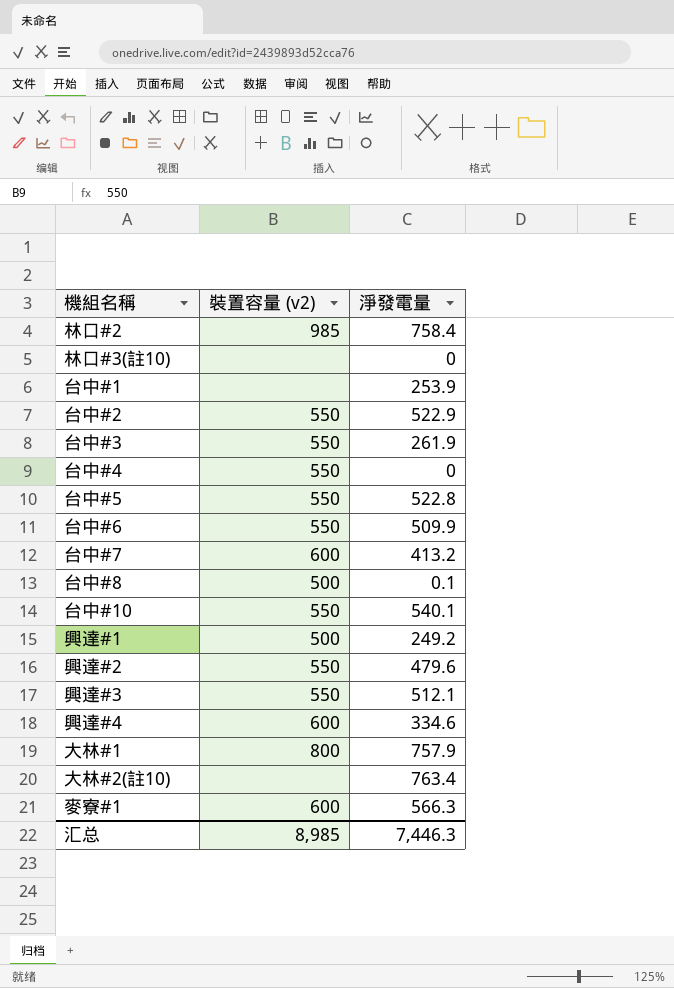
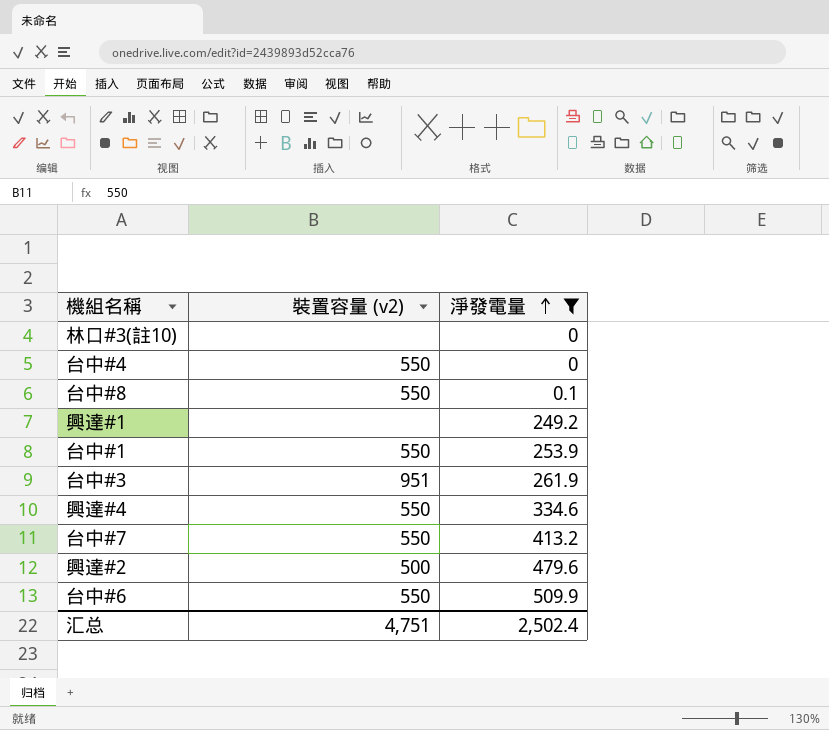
filter: none -> 淨發電量 <= 509.9
row order: none -> 淨發電量 ascending
台中#8 | 裝置容量 (v2): 500 -> 550
興達#1 | 裝置容量 (v2): 500 -> none
台中#1 | 裝置容量 (v2): none -> 550
台中#3 | 裝置容量 (v2): 550 -> 951
興達#4 | 裝置容量 (v2): 600 -> 550
台中#7 | 裝置容量 (v2): 600 -> 550
興達#2 | 裝置容量 (v2): 550 -> 500
汇总 | 裝置容量 (v2): 8,985 -> 4,751
汇总 | 淨發電量: 7,446.3 -> 2,502.4

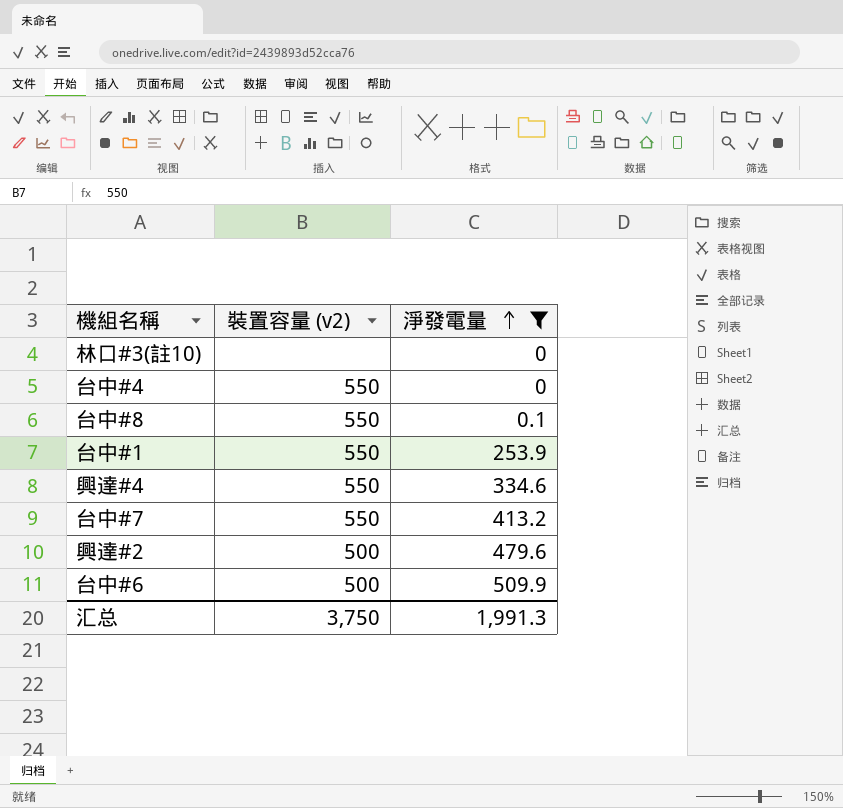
row 興達#1: none | 249.2 -> none
row 台中#3: 951 | 261.9 -> none
台中#6 | 裝置容量 (v2): 550 -> 500
汇总 | 裝置容量 (v2): 4,751 -> 3,750
汇总 | 淨發電量: 2,502.4 -> 1,991.3

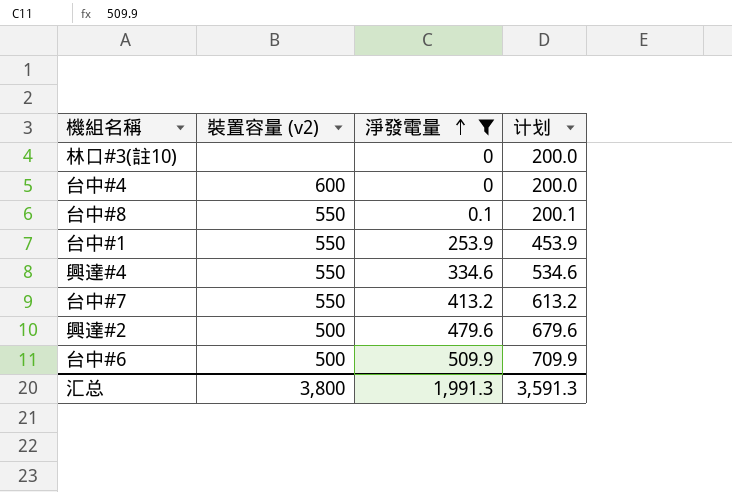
column 计划 | formula: none -> [淨發電量] + 200
台中#4 | 裝置容量 (v2): 550 -> 600
汇总 | 裝置容量 (v2): 3,750 -> 3,800

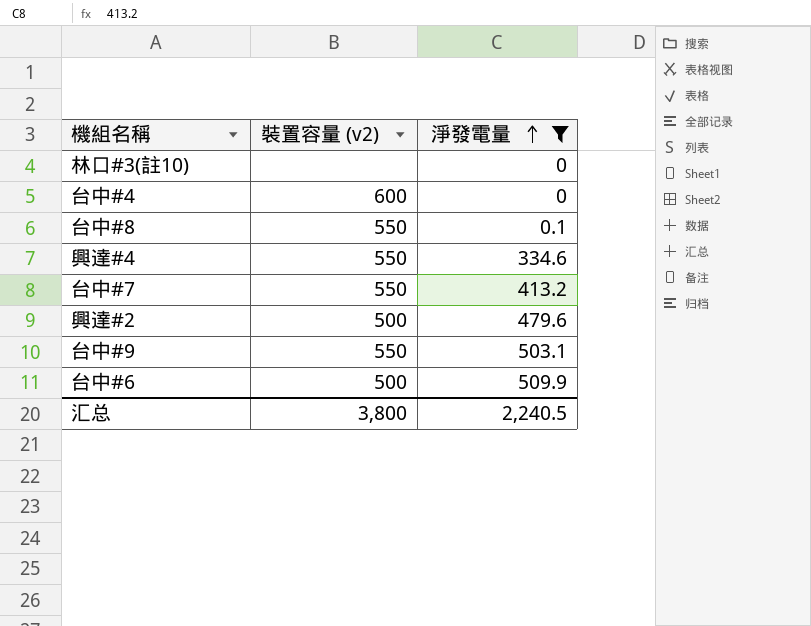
column 计划 | formula: [淨發電量] + 200 -> none
row 台中#1: 550 | 253.9 | 453.9 -> none
row 台中#9: none -> 550 | 503.1
汇总 | 淨發電量: 1,991.3 -> 2,240.5

